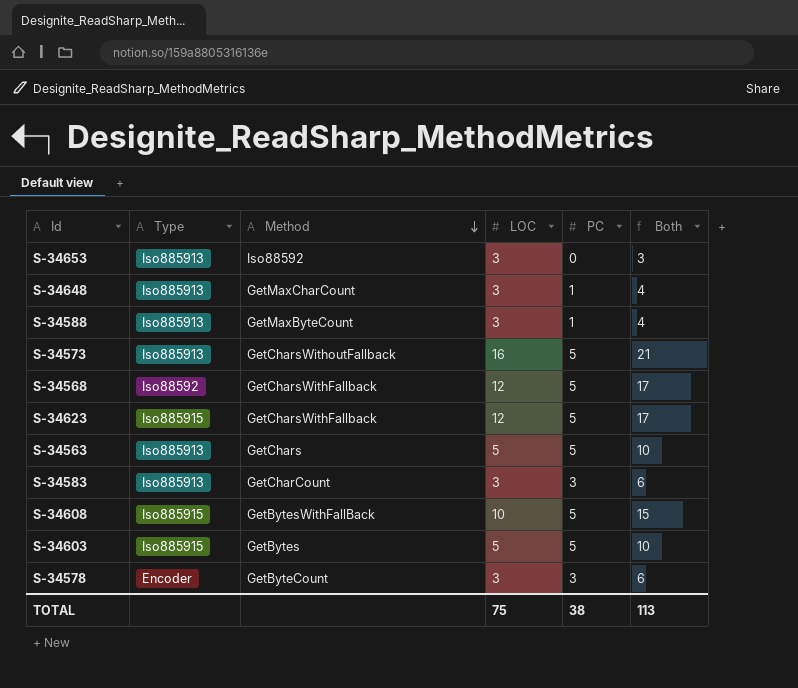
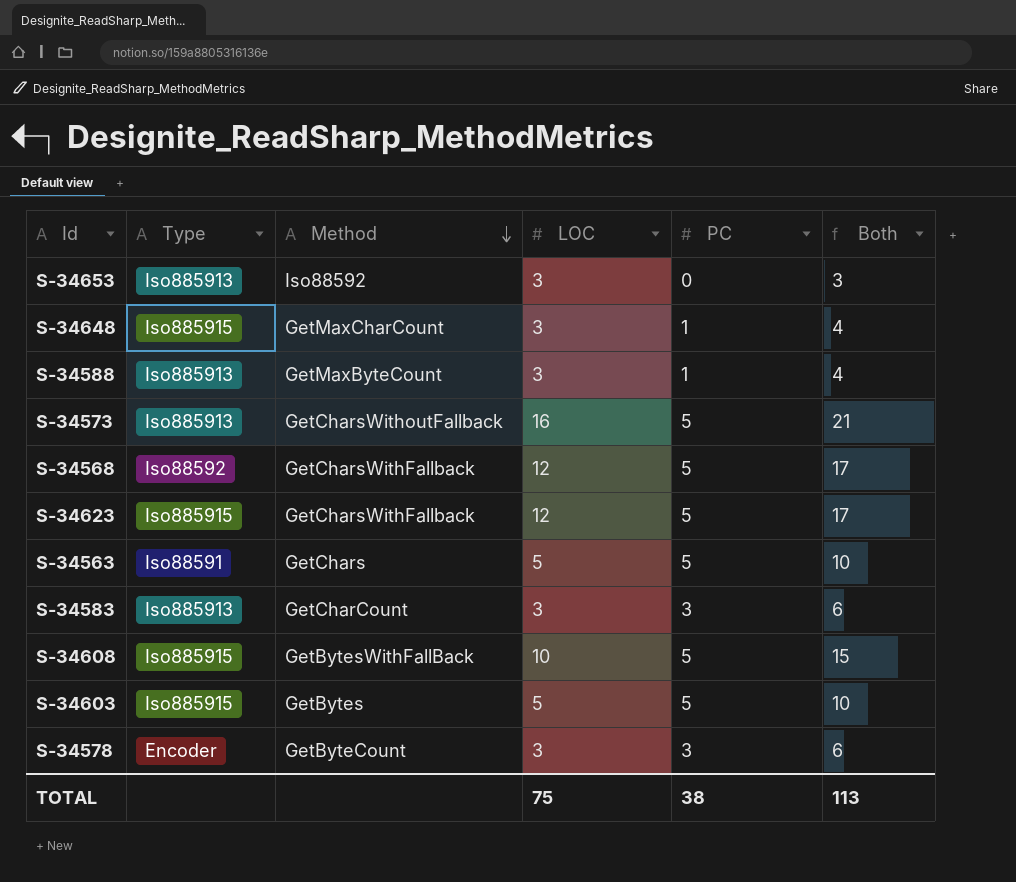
S-34648 | Type: Iso885913 -> Iso885915
S-34563 | Type: Iso885913 -> Iso88591

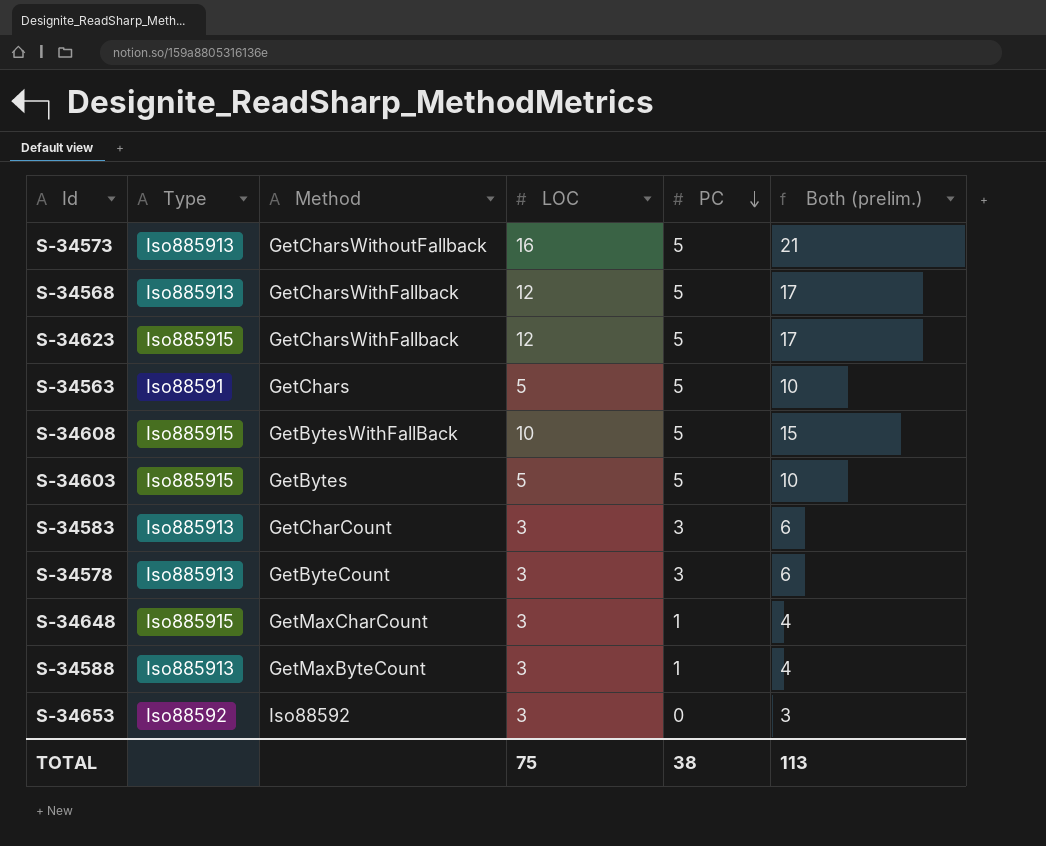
row order: Method descending -> PC descending
column name: Both -> Both (prelim.)
S-34568 | Type: Iso88592 -> Iso885913
S-34578 | Type: Encoder -> Iso885913
S-34653 | Type: Iso885913 -> Iso88592

